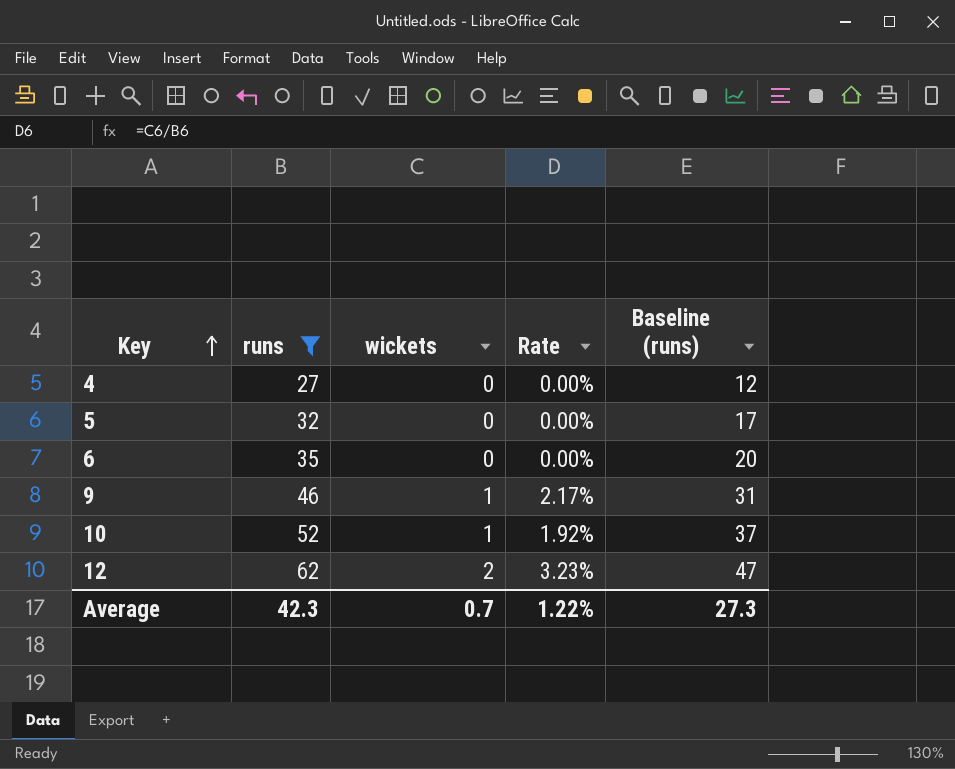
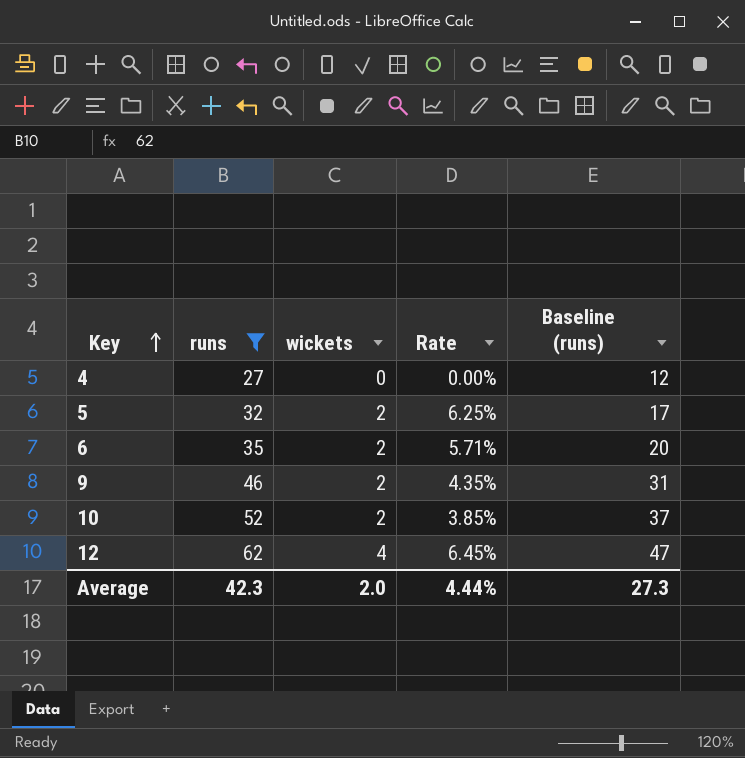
5 | wickets: 0 -> 2
5 | Rate: 0.00% -> 6.25%
6 | wickets: 0 -> 2
6 | Rate: 0.00% -> 5.71%
9 | wickets: 1 -> 2
9 | Rate: 2.17% -> 4.35%
10 | wickets: 1 -> 2
10 | Rate: 1.92% -> 3.85%
12 | wickets: 2 -> 4
12 | Rate: 3.23% -> 6.45%
Average | wickets: 0.7 -> 2.0
Average | Rate: 1.22% -> 4.44%

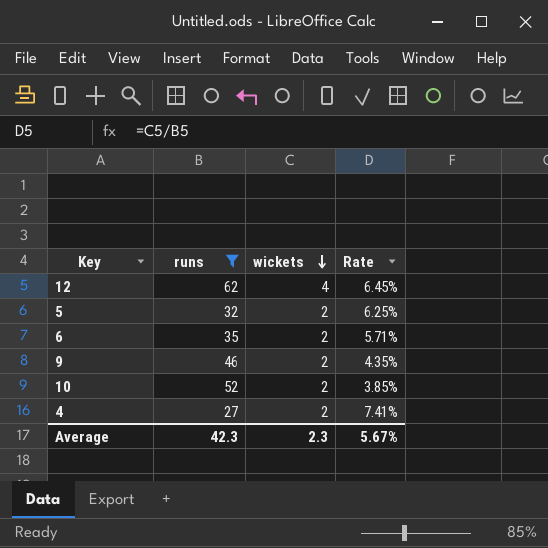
row order: Key ascending -> wickets descending
column Baseline (runs) | formula: [runs] - 15 -> none
4 | wickets: 0 -> 2
4 | Rate: 0.00% -> 7.41%
Average | wickets: 2.0 -> 2.3
Average | Rate: 4.44% -> 5.67%

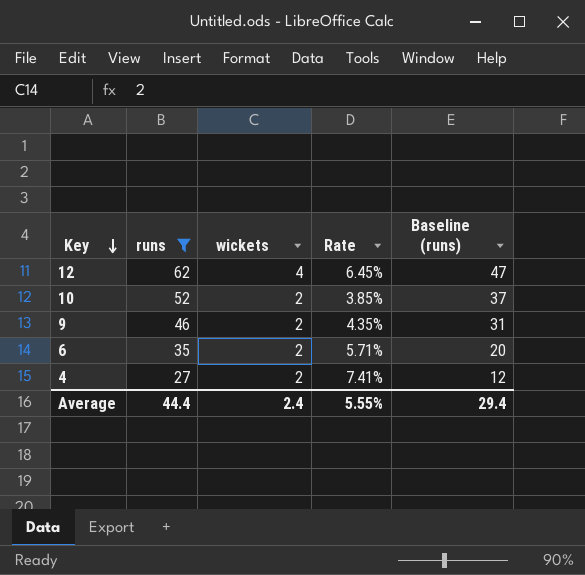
row order: wickets descending -> Key descending
column Baseline (runs) | formula: none -> [runs] - 15
row 5: 32 | 2 | 6.25% -> none
Average | runs: 42.3 -> 44.4
Average | wickets: 2.3 -> 2.4
Average | Rate: 5.67% -> 5.55%

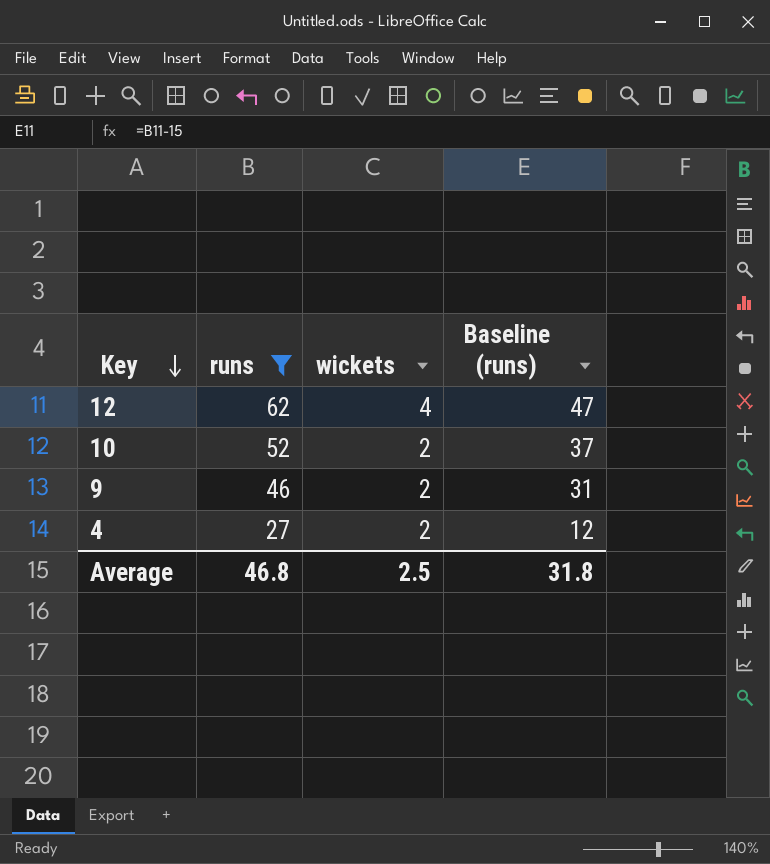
column Rate | formula: [wickets] / [runs] -> none
row 6: 35 | 2 | 5.71% | 20 -> none
Average | runs: 44.4 -> 46.8
Average | wickets: 2.4 -> 2.5
Average | Baseline (runs): 29.4 -> 31.8

